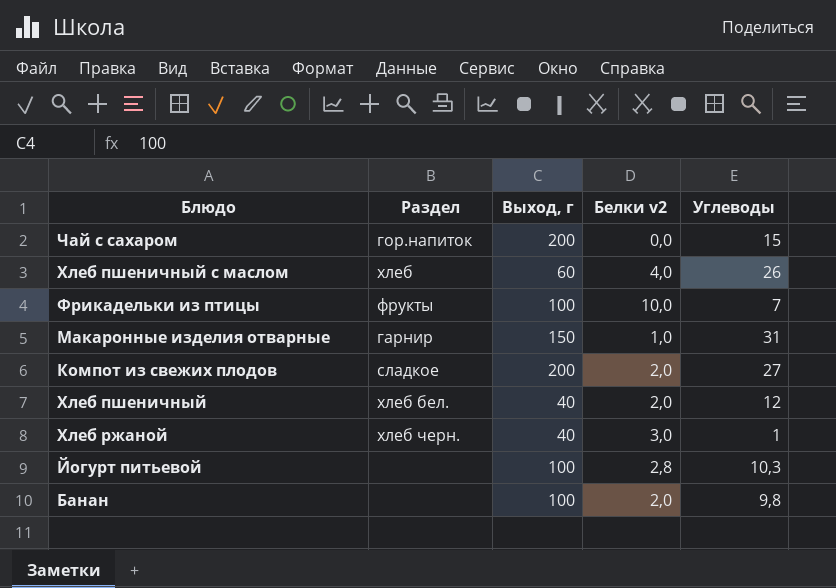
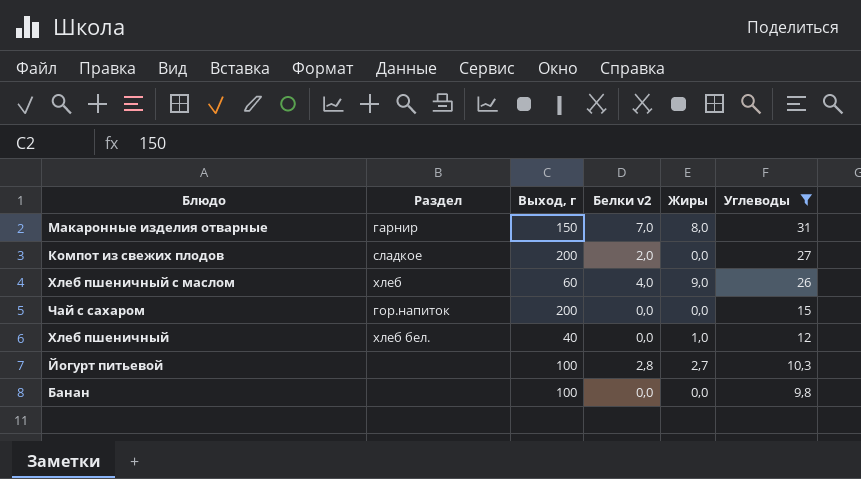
filter: none -> Углеводы >= 9,8
row order: none -> Углеводы descending
column Жиры | position: none -> 5
Макаронные изделия отварные | Белки v2: 1,0 -> 7,0
Хлеб пшеничный | Белки v2: 2,0 -> 0,0
Банан | Белки v2: 2,0 -> 0,0

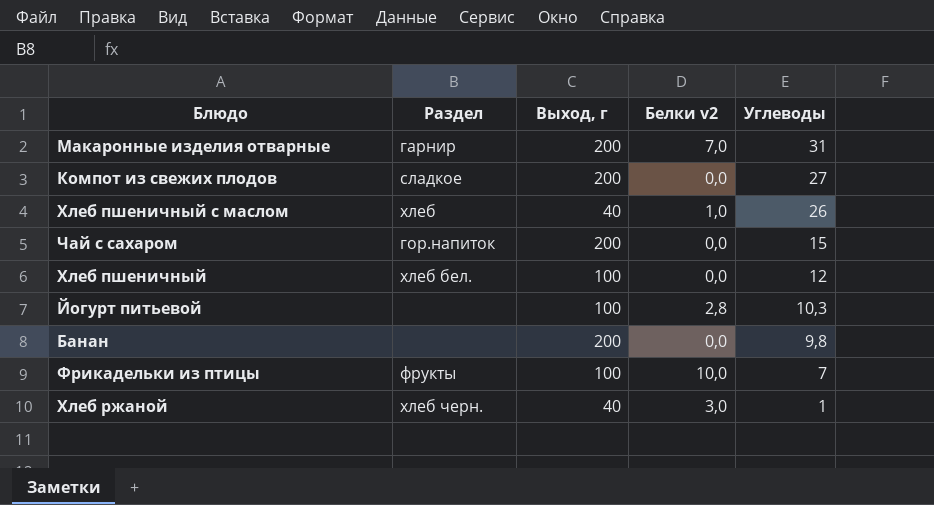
filter: Углеводы >= 9,8 -> none
column Жиры | position: 5 -> none
Макаронные изделия отварные | Выход, г: 150 -> 200
Компот из свежих плодов | Белки v2: 2,0 -> 0,0
Хлеб пшеничный с маслом | Выход, г: 60 -> 40
Хлеб пшеничный с маслом | Белки v2: 4,0 -> 1,0
Хлеб пшеничный | Выход, г: 40 -> 100
Банан | Выход, г: 100 -> 200

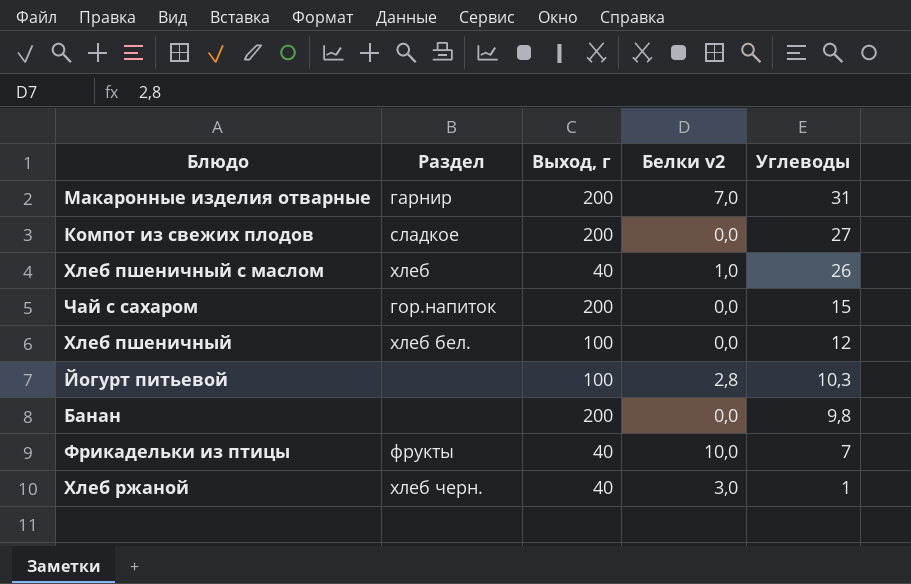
Фрикадельки из птицы | Выход, г: 100 -> 40

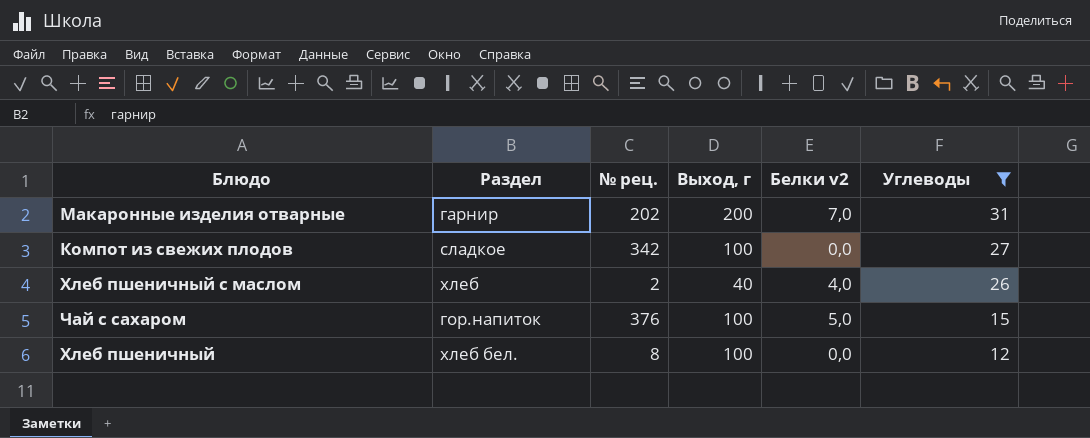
filter: none -> Углеводы >= 12
column № рец. | position: none -> 3
Компот из свежих плодов | Выход, г: 200 -> 100
Хлеб пшеничный с маслом | Белки v2: 1,0 -> 4,0
Чай с сахаром | Выход, г: 200 -> 100
Чай с сахаром | Белки v2: 0,0 -> 5,0

